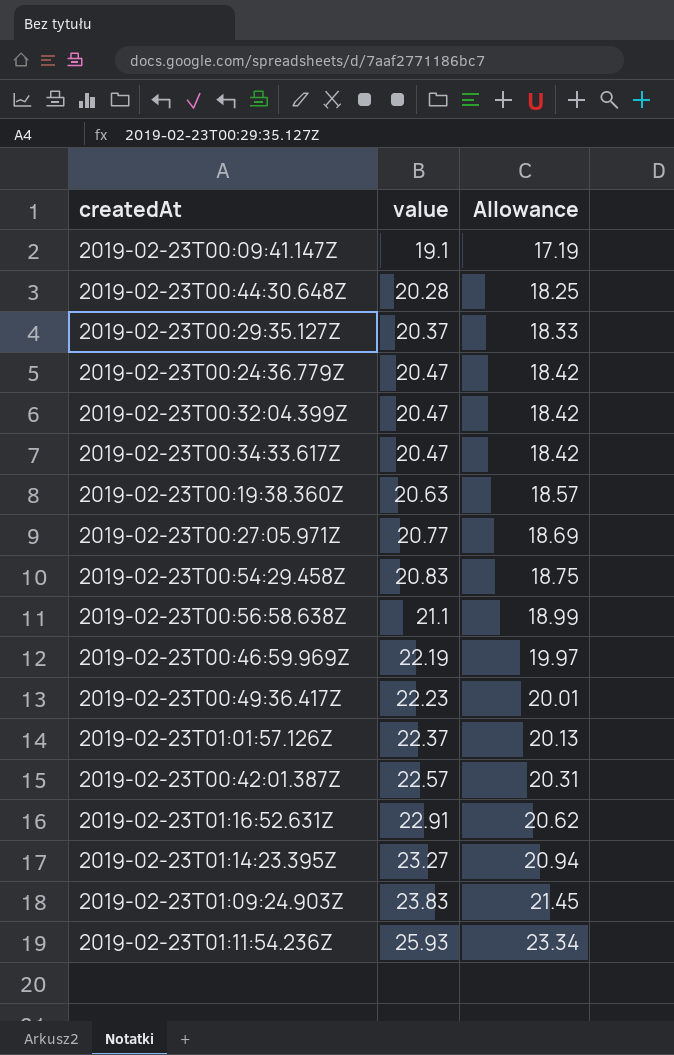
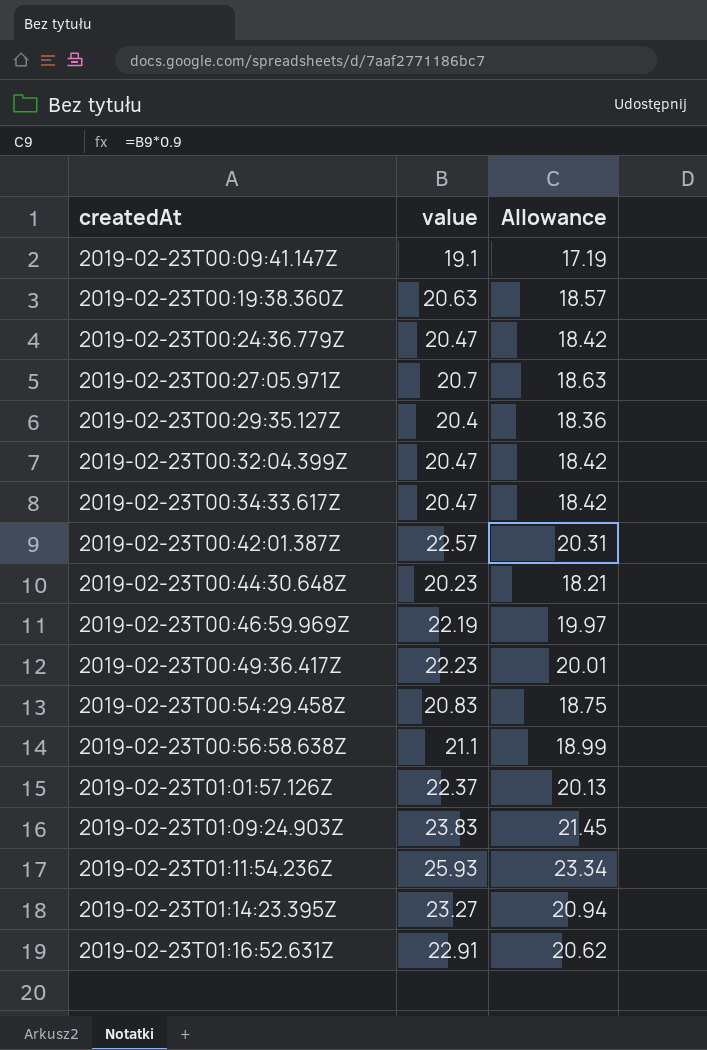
row order: value ascending -> createdAt ascending
2019-02-23T00:27:05.971Z | value: 20.77 -> 20.7
2019-02-23T00:27:05.971Z | Allowance: 18.69 -> 18.63
2019-02-23T00:29:35.127Z | value: 20.37 -> 20.4
2019-02-23T00:29:35.127Z | Allowance: 18.33 -> 18.36
2019-02-23T00:44:30.648Z | value: 20.28 -> 20.23
2019-02-23T00:44:30.648Z | Allowance: 18.25 -> 18.21

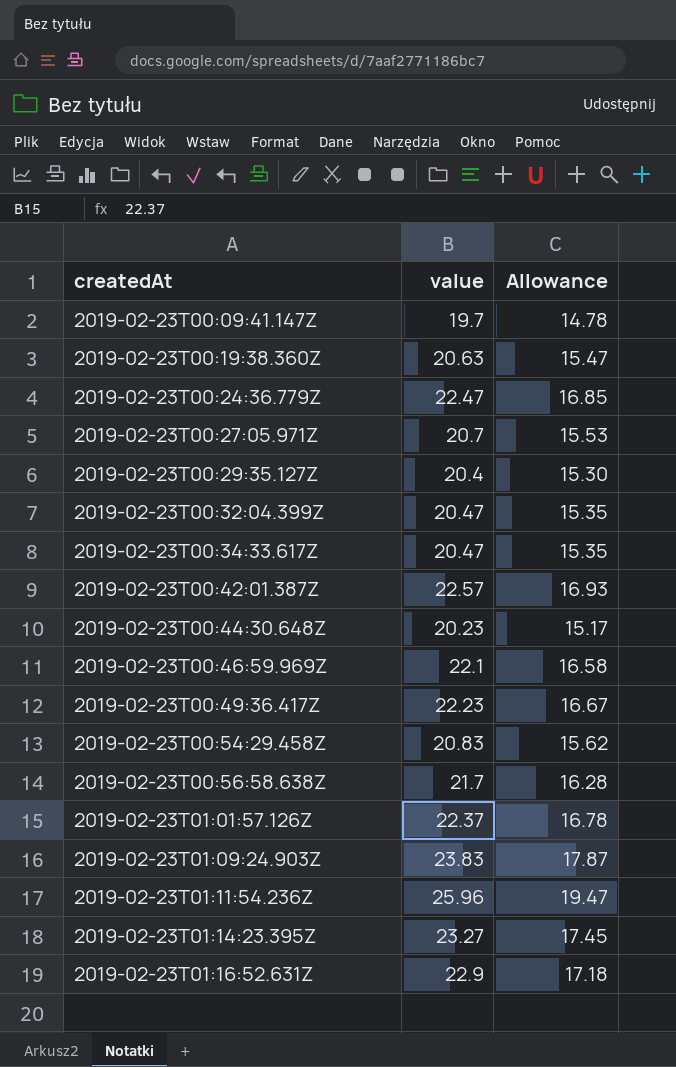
column Allowance | formula: [value] * 0.9 -> [value] * 0.75
2019-02-23T00:09:41.147Z | value: 19.1 -> 19.7
2019-02-23T00:24:36.779Z | value: 20.47 -> 22.47
2019-02-23T00:46:59.969Z | value: 22.19 -> 22.1
2019-02-23T00:56:58.638Z | value: 21.1 -> 21.7
2019-02-23T01:11:54.236Z | value: 25.93 -> 25.96
2019-02-23T01:16:52.631Z | value: 22.91 -> 22.9

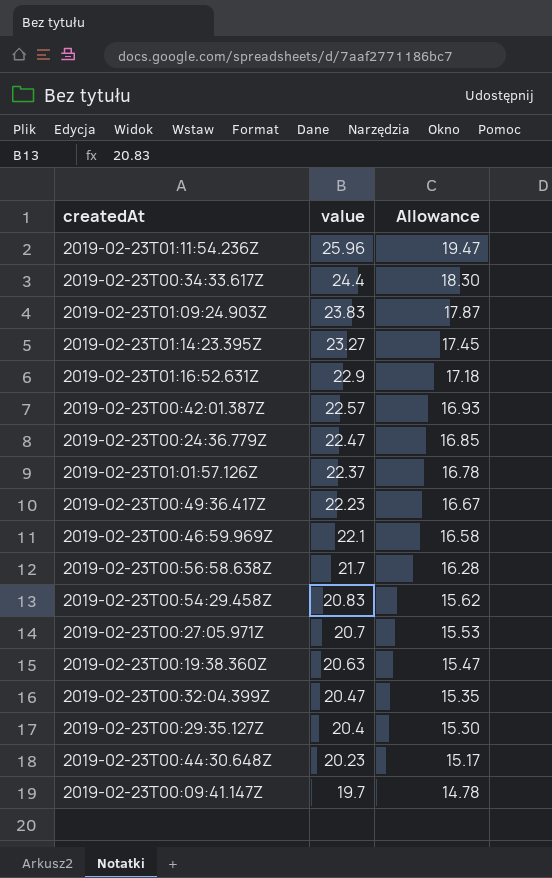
row order: createdAt ascending -> value descending
2019-02-23T00:34:33.617Z | value: 20.47 -> 24.4
2019-02-23T00:34:33.617Z | Allowance: 15.35 -> 18.30

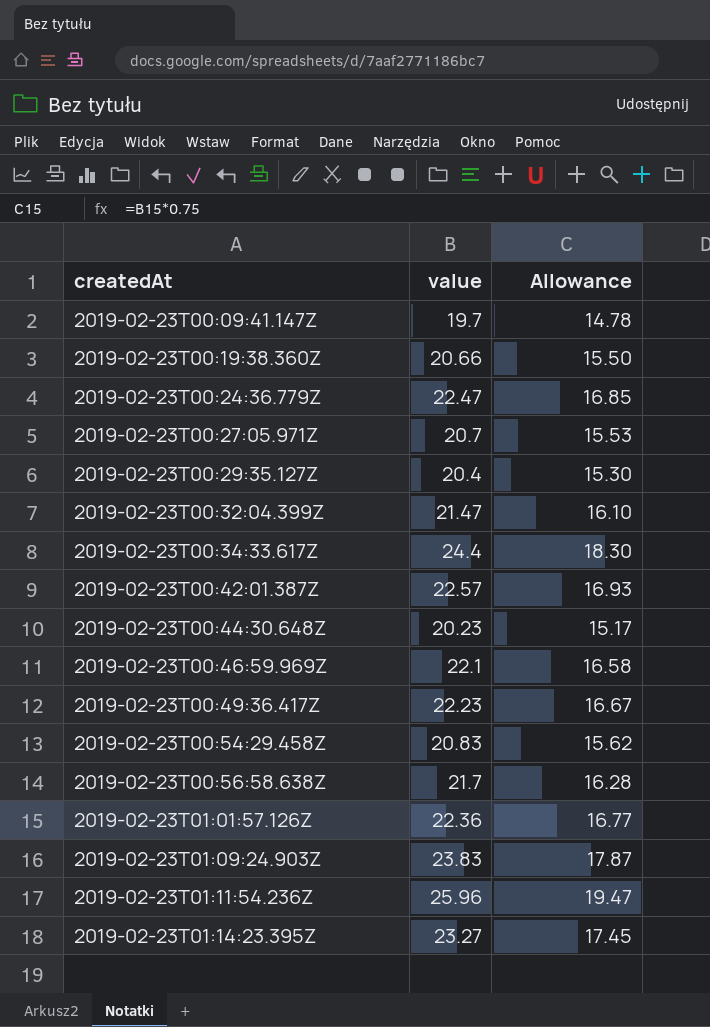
row order: value descending -> createdAt ascending
row 2019-02-23T01:16:52.631Z: 22.9 | 17.18 -> none
2019-02-23T00:19:38.360Z | value: 20.63 -> 20.66
2019-02-23T00:19:38.360Z | Allowance: 15.47 -> 15.50
2019-02-23T00:32:04.399Z | value: 20.47 -> 21.47
2019-02-23T00:32:04.399Z | Allowance: 15.35 -> 16.10
2019-02-23T01:01:57.126Z | value: 22.37 -> 22.36
2019-02-23T01:01:57.126Z | Allowance: 16.78 -> 16.77

